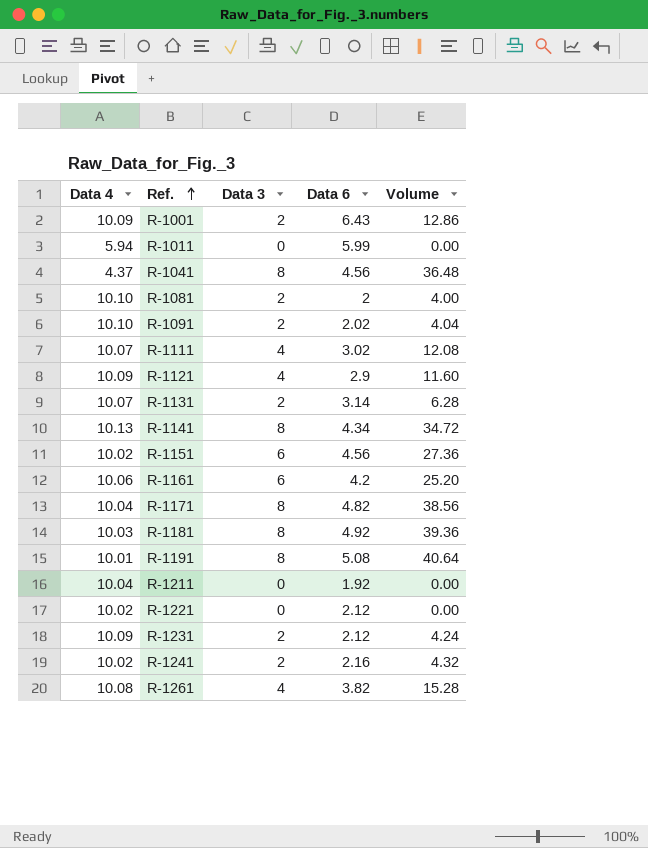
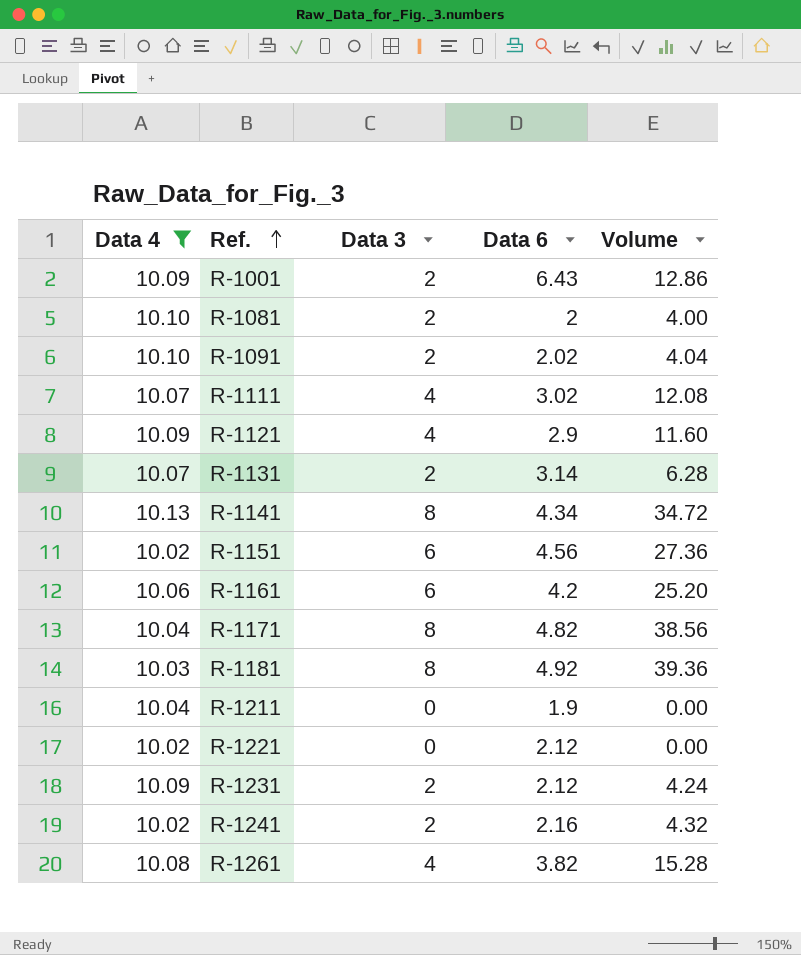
filter: none -> Data 4 >= 10.02
R-1211 | Data 6: 1.92 -> 1.9

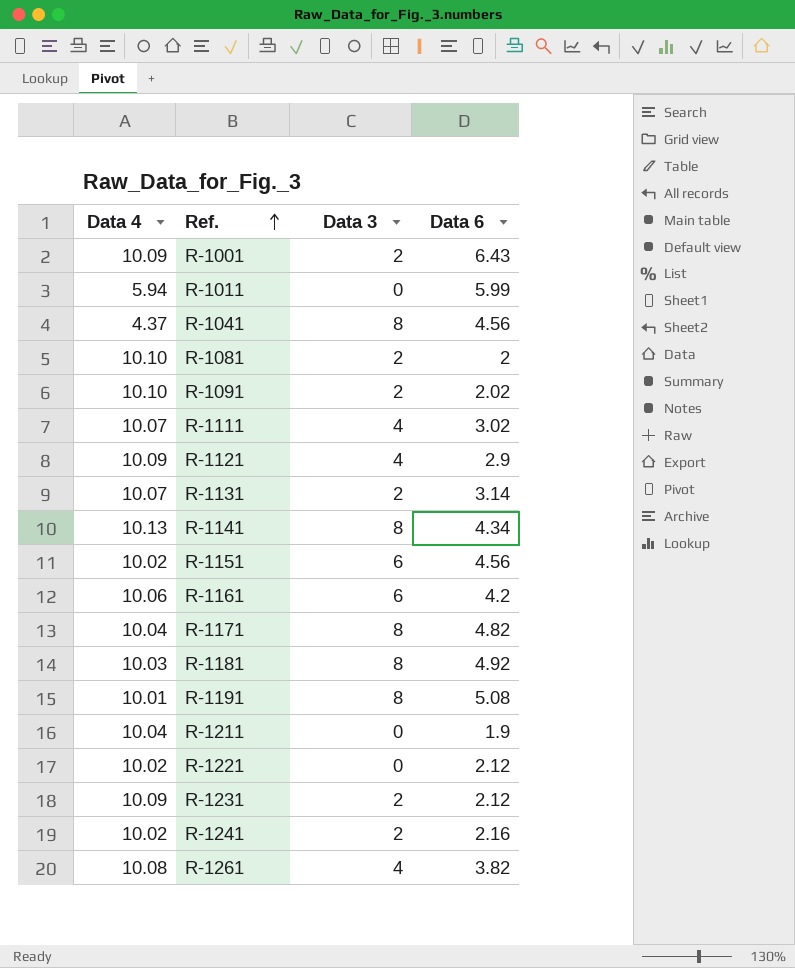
filter: Data 4 >= 10.02 -> none
column Volume | formula: [Data 3] * [Data 6] -> none

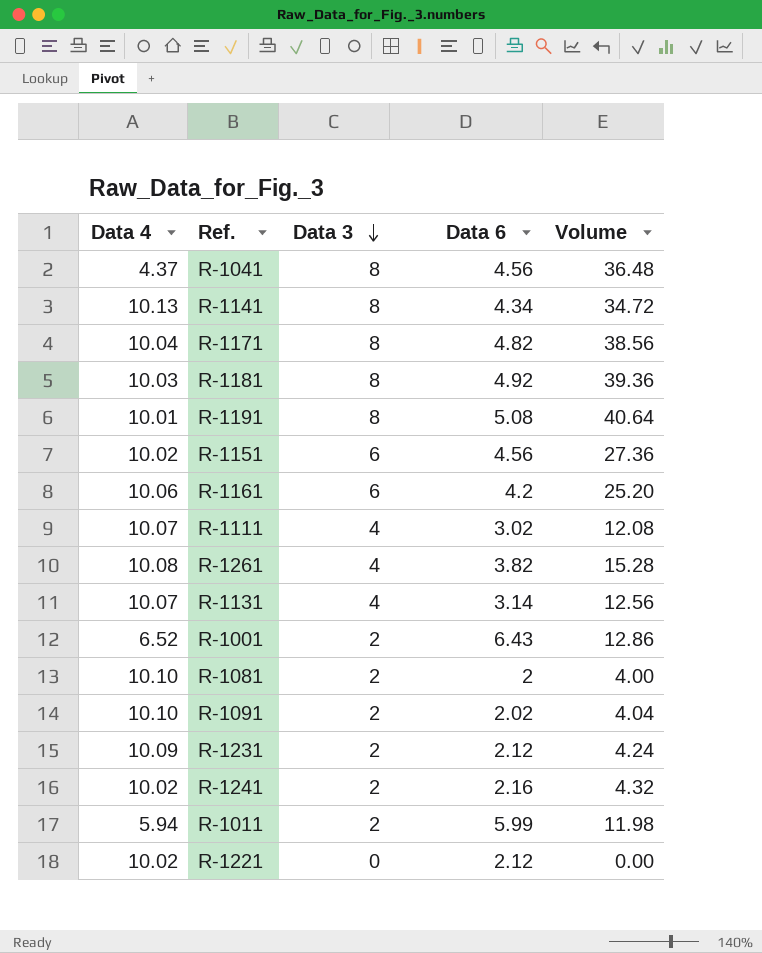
row order: Ref. ascending -> Data 3 descending
column Volume | formula: none -> [Data 3] * [Data 6]
row R-1121: 10.09 | 4 | 2.9 -> none
row R-1211: 10.04 | 0 | 1.9 -> none
R-1131 | Data 3: 2 -> 4
R-1001 | Data 4: 10.09 -> 6.52
R-1011 | Data 3: 0 -> 2

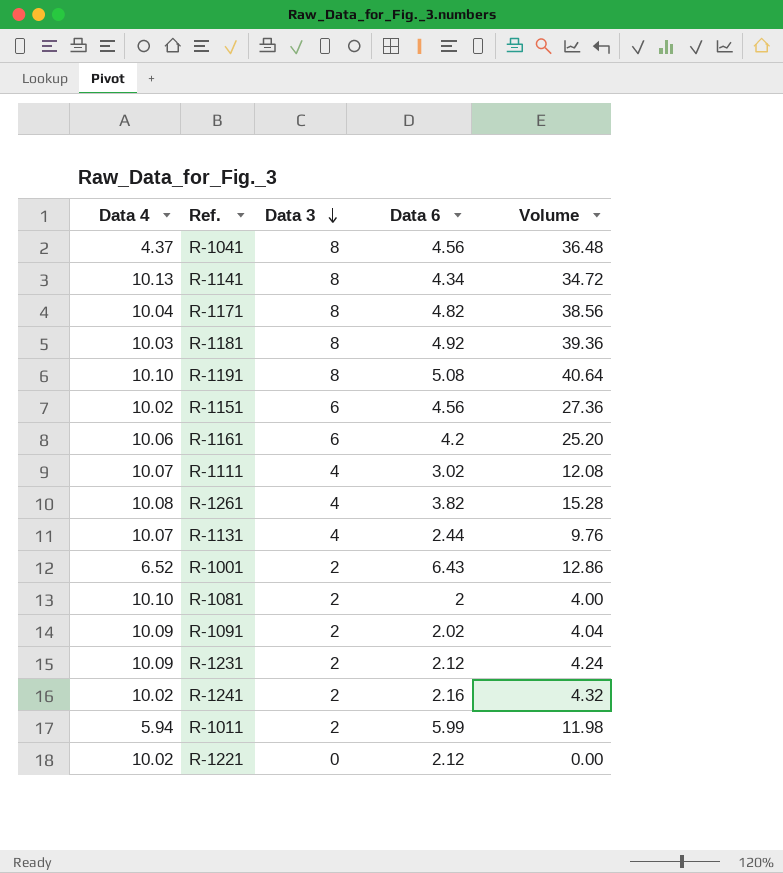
R-1191 | Data 4: 10.01 -> 10.10
R-1131 | Data 6: 3.14 -> 2.44
R-1131 | Volume: 12.56 -> 9.76
R-1091 | Data 4: 10.10 -> 10.09

